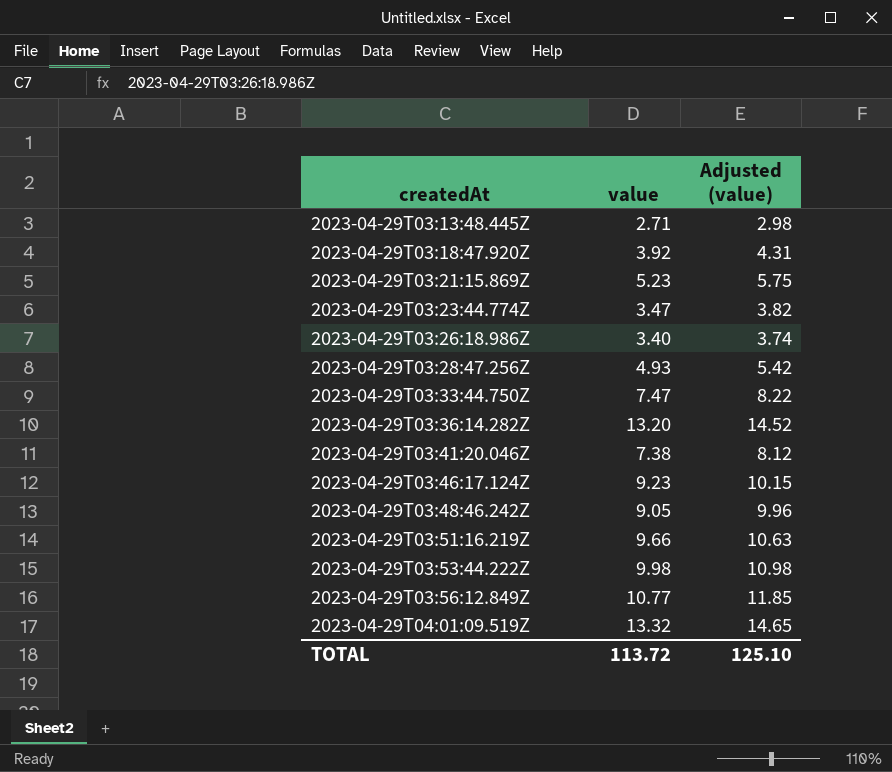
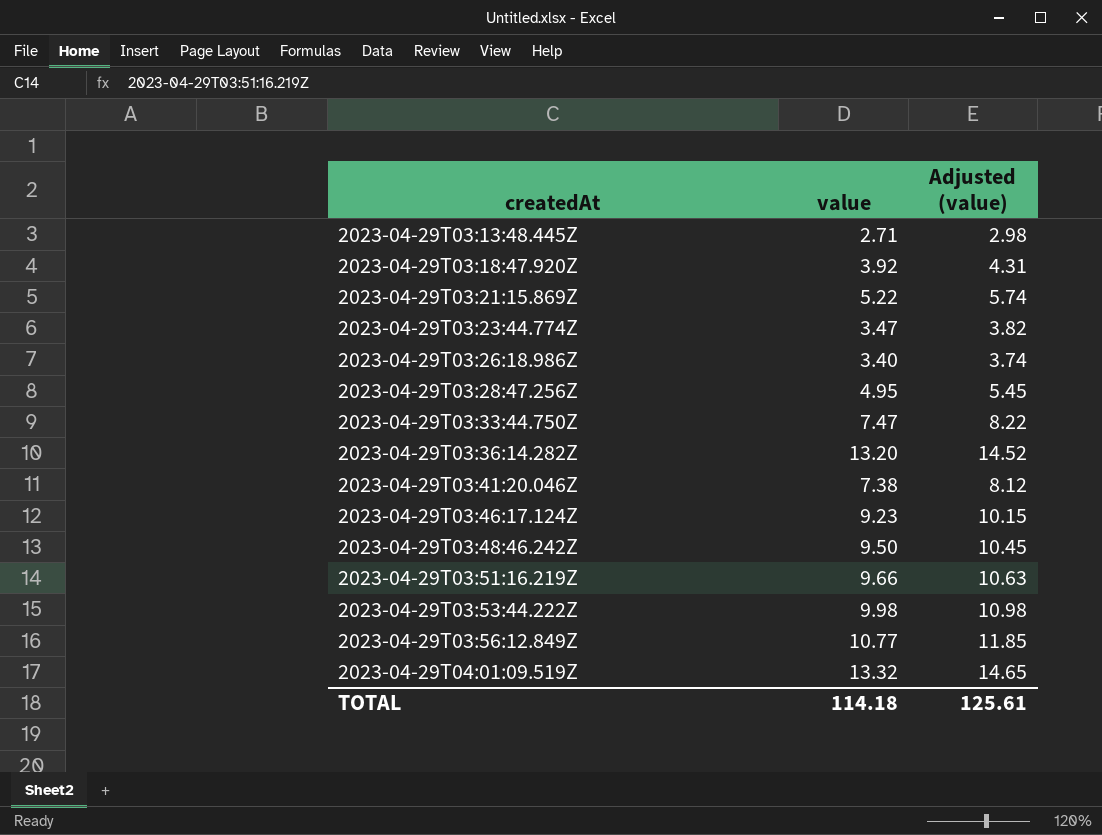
2023-04-29T03:21:15.869Z | value: 5.23 -> 5.22
2023-04-29T03:21:15.869Z | Adjusted (value): 5.75 -> 5.74
2023-04-29T03:28:47.256Z | value: 4.93 -> 4.95
2023-04-29T03:28:47.256Z | Adjusted (value): 5.42 -> 5.45
2023-04-29T03:48:46.242Z | value: 9.05 -> 9.50
2023-04-29T03:48:46.242Z | Adjusted (value): 9.96 -> 10.45
TOTAL | value: 113.72 -> 114.18
TOTAL | Adjusted (value): 125.10 -> 125.61

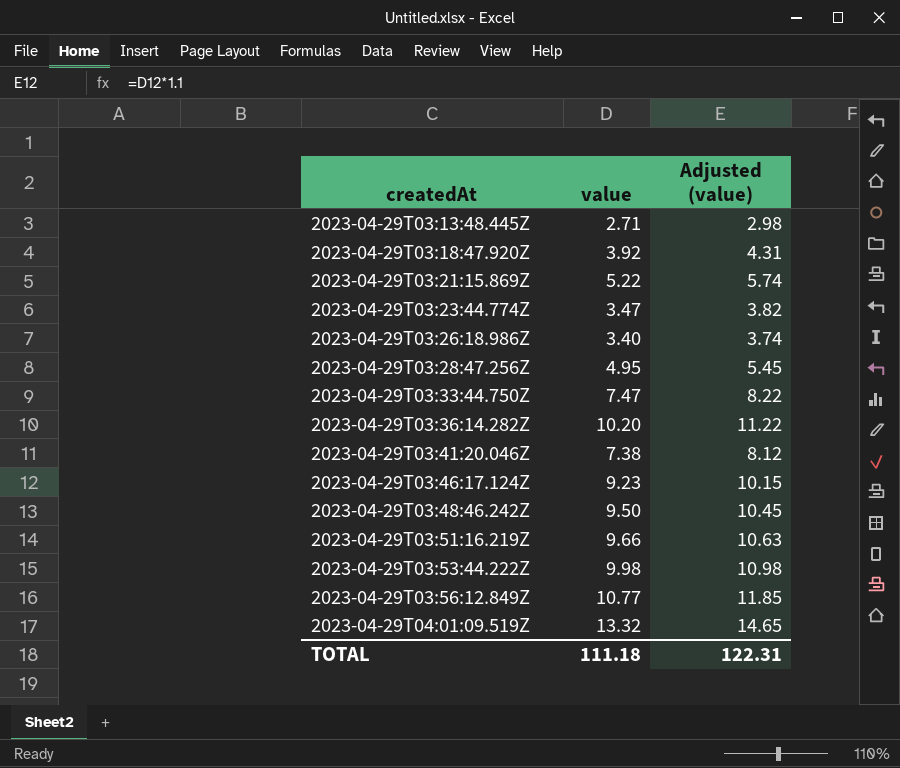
2023-04-29T03:36:14.282Z | value: 13.20 -> 10.20
2023-04-29T03:36:14.282Z | Adjusted (value): 14.52 -> 11.22
TOTAL | value: 114.18 -> 111.18
TOTAL | Adjusted (value): 125.61 -> 122.31

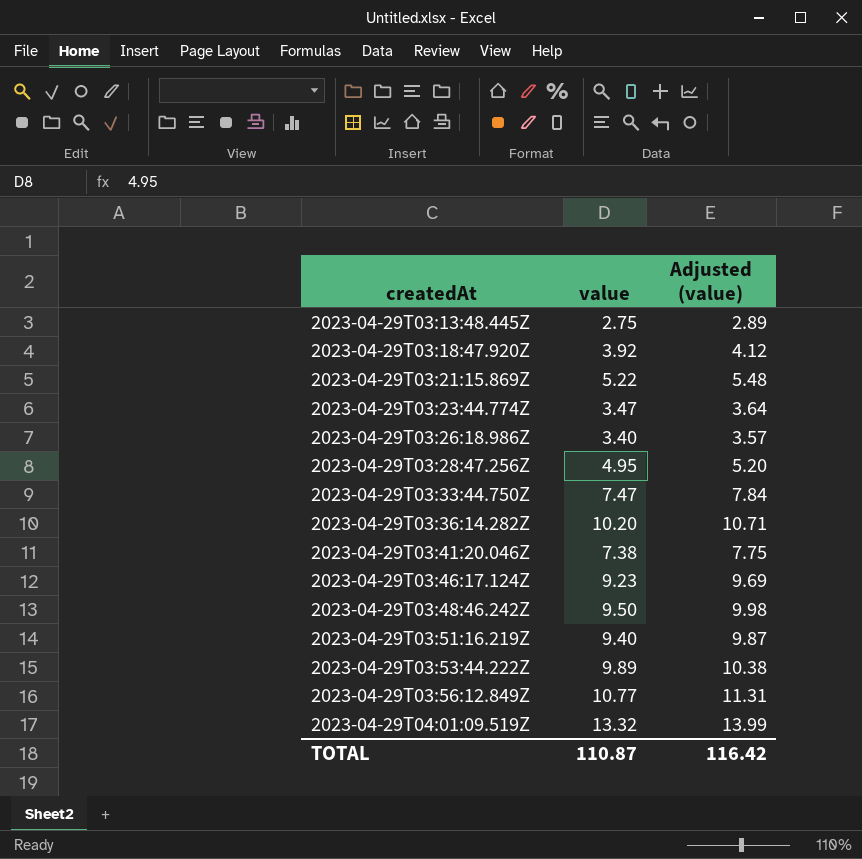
column Adjusted (value) | formula: [value] * 1.1 -> [value] * 1.05
2023-04-29T03:13:48.445Z | value: 2.71 -> 2.75
2023-04-29T03:51:16.219Z | value: 9.66 -> 9.40
2023-04-29T03:53:44.222Z | value: 9.98 -> 9.89
TOTAL | value: 111.18 -> 110.87
TOTAL | Adjusted (value): 122.31 -> 116.42

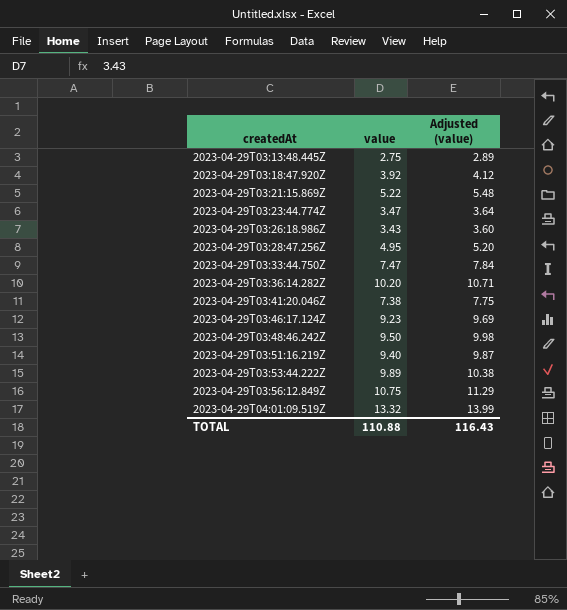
2023-04-29T03:26:18.986Z | value: 3.40 -> 3.43
2023-04-29T03:26:18.986Z | Adjusted (value): 3.57 -> 3.60
2023-04-29T03:56:12.849Z | value: 10.77 -> 10.75
2023-04-29T03:56:12.849Z | Adjusted (value): 11.31 -> 11.29
TOTAL | value: 110.87 -> 110.88
TOTAL | Adjusted (value): 116.42 -> 116.43

